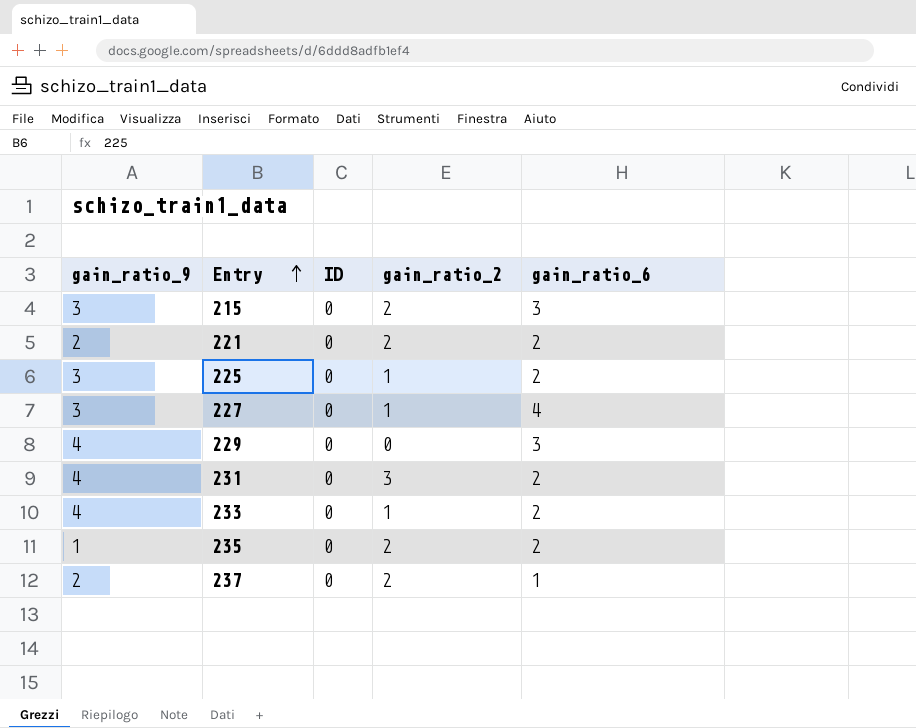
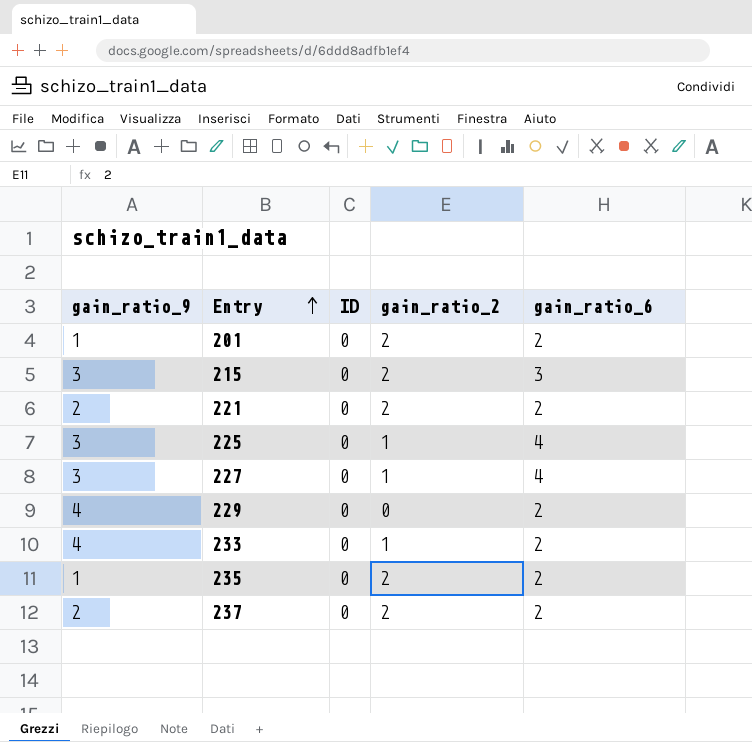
row 231: 4 | 0 | 3 | 2 -> none
row 201: none -> 1 | 0 | 2 | 2
225 | gain_ratio_6: 2 -> 4
229 | gain_ratio_6: 3 -> 2
237 | gain_ratio_6: 1 -> 2

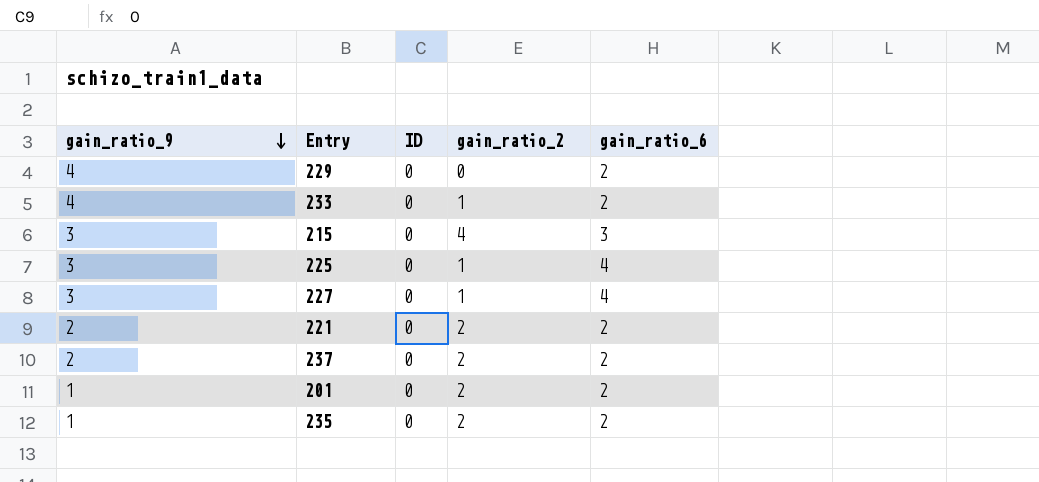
row order: Entry ascending -> gain_ratio_9 descending
215 | gain_ratio_2: 2 -> 4

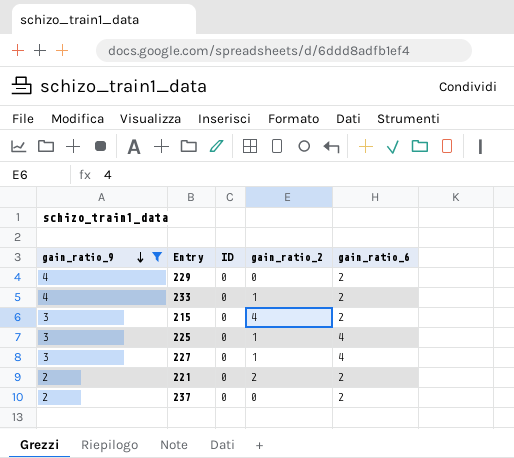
filter: none -> gain_ratio_9 != 1
215 | gain_ratio_6: 3 -> 2
237 | gain_ratio_2: 2 -> 0

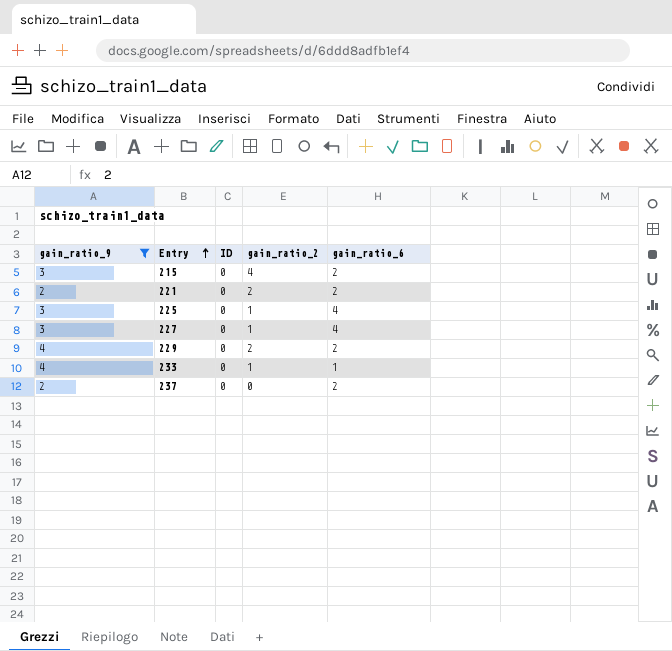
row order: gain_ratio_9 descending -> Entry ascending
229 | gain_ratio_2: 0 -> 2
233 | gain_ratio_6: 2 -> 1

